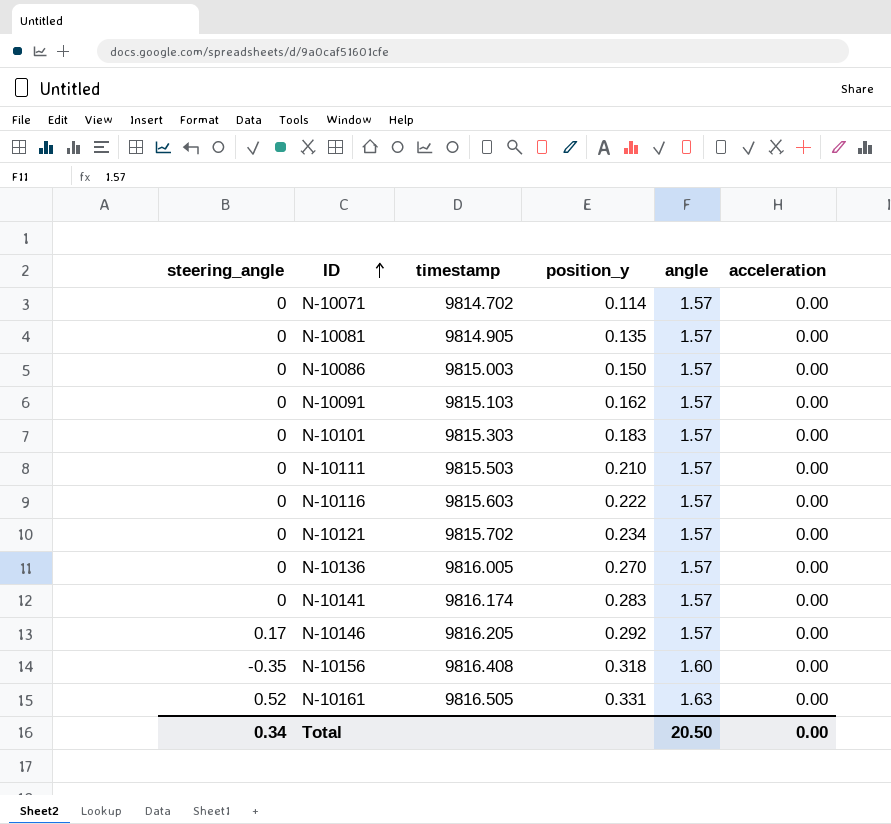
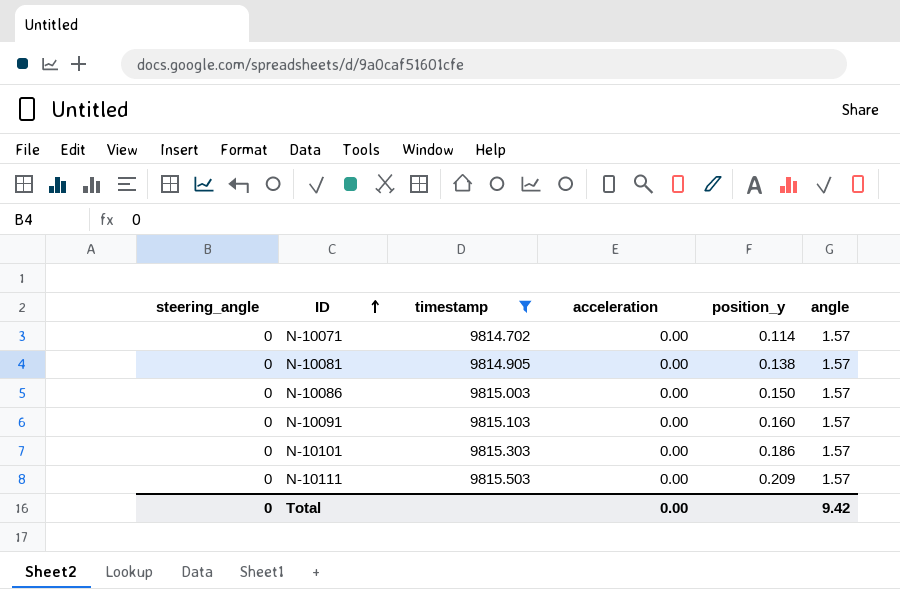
filter: none -> timestamp <= 9815.503
column acceleration | position: 6 -> 4
N-10081 | position_y: 0.135 -> 0.138
N-10091 | position_y: 0.162 -> 0.160
N-10101 | position_y: 0.183 -> 0.186
N-10111 | position_y: 0.210 -> 0.209
Total | steering_angle: 0.34 -> 0
Total | angle: 20.50 -> 9.42

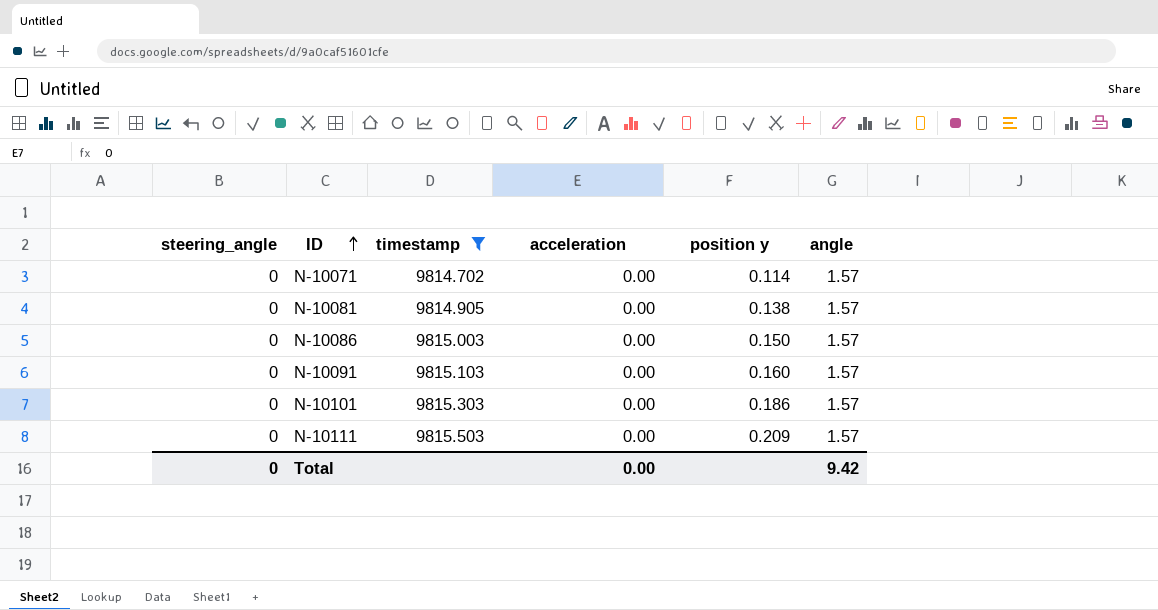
column name: position_y -> position y

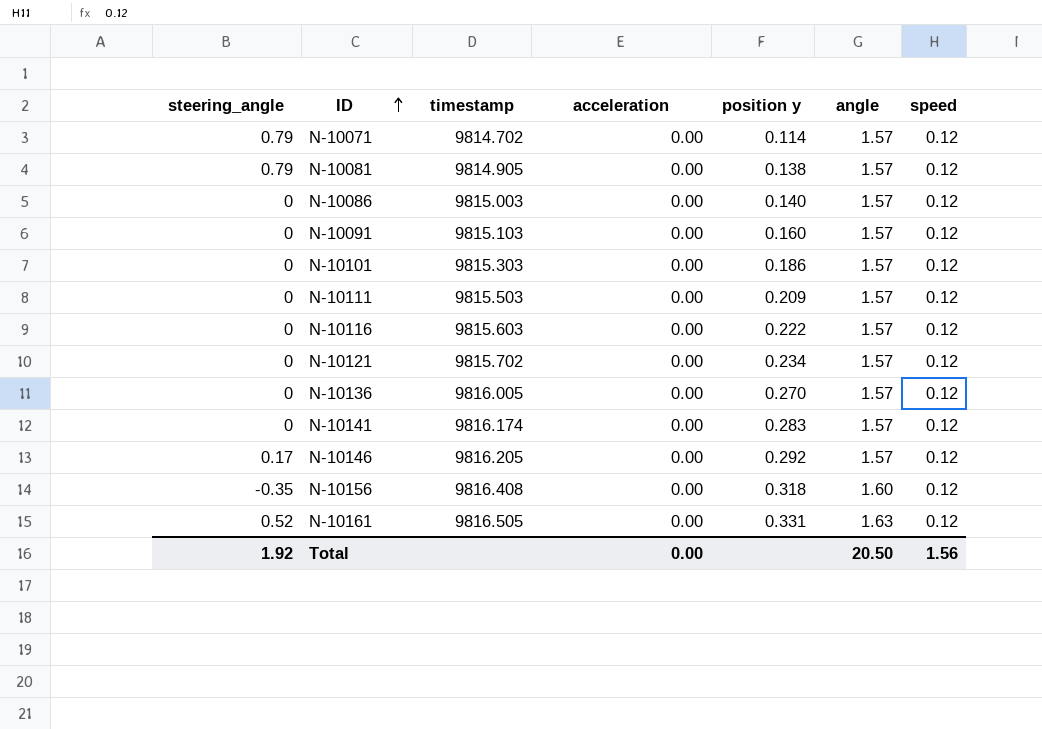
filter: timestamp <= 9815.503 -> none
column speed | position: none -> 7
N-10071 | steering_angle: 0 -> 0.79
N-10081 | steering_angle: 0 -> 0.79
N-10086 | position y: 0.150 -> 0.140
Total | steering_angle: 0 -> 1.92
Total | angle: 9.42 -> 20.50

